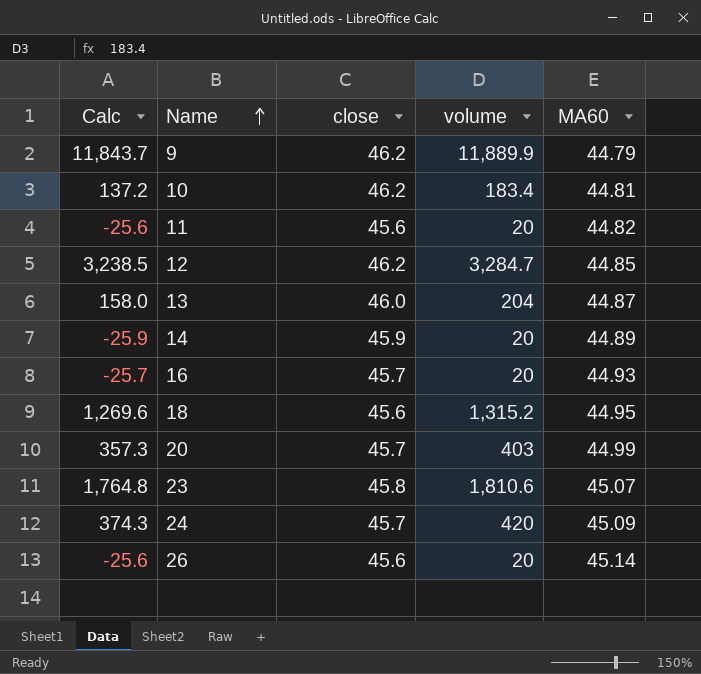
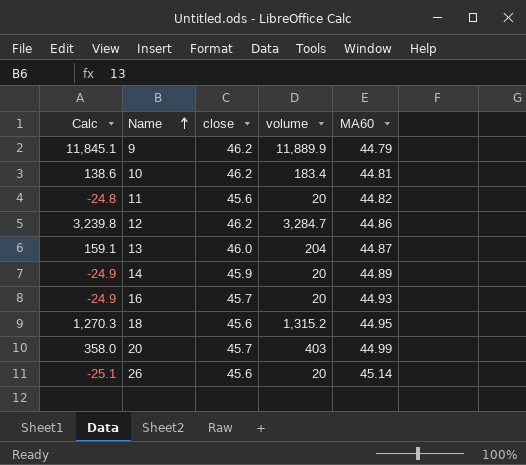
column Calc | formula: [volume] - [close] -> [volume] - [MA60]
row 23: 1,764.8 | 45.8 | 1,810.6 | 45.07 -> none
row 24: 374.3 | 45.7 | 420 | 45.09 -> none
12 | MA60: 44.85 -> 44.86

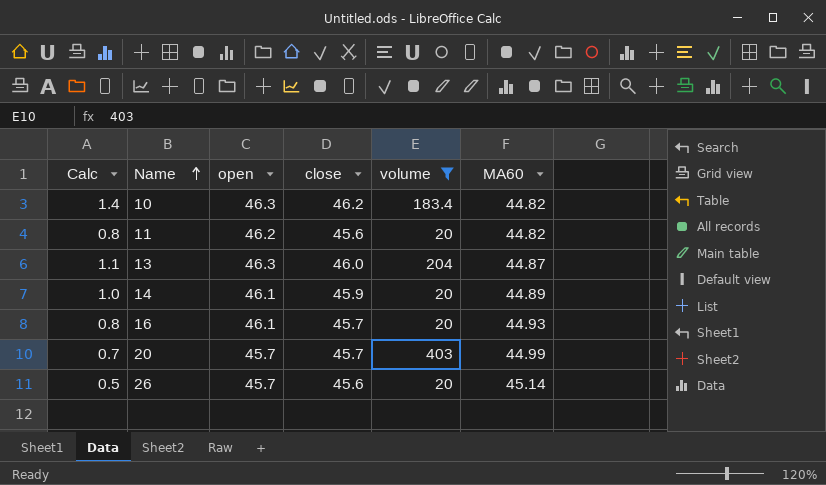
filter: none -> volume <= 403
column Calc | formula: [volume] - [MA60] -> [close] - [MA60]
column open | position: none -> 3
10 | MA60: 44.81 -> 44.82

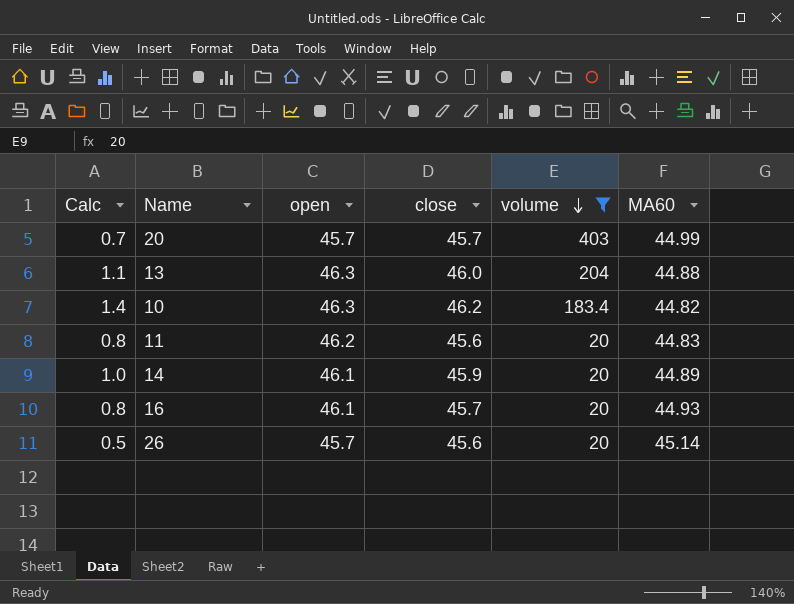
row order: Name ascending -> volume descending
13 | MA60: 44.87 -> 44.88
11 | MA60: 44.82 -> 44.83

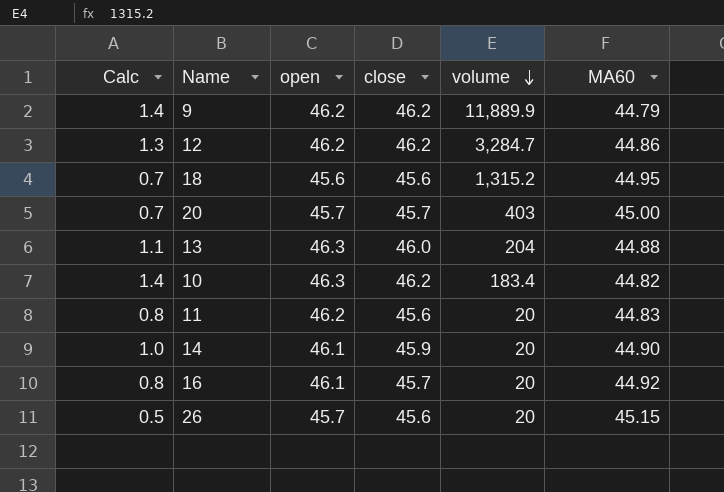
filter: volume <= 403 -> none
20 | MA60: 44.99 -> 45.00
14 | MA60: 44.89 -> 44.90
16 | MA60: 44.93 -> 44.92
26 | MA60: 45.14 -> 45.15

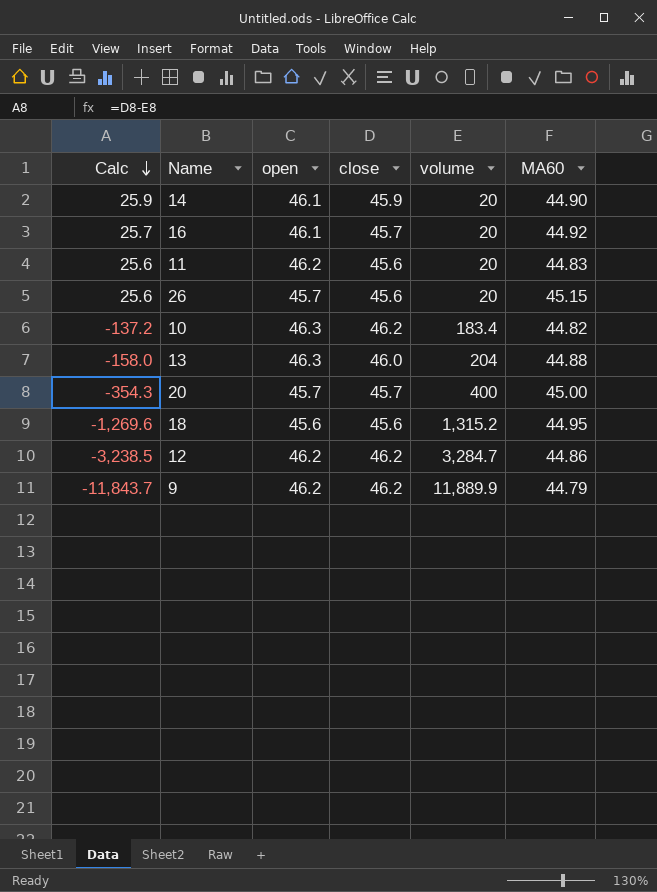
row order: volume descending -> Calc descending
column Calc | formula: [close] - [MA60] -> [close] - [volume]
20 | volume: 403 -> 400

